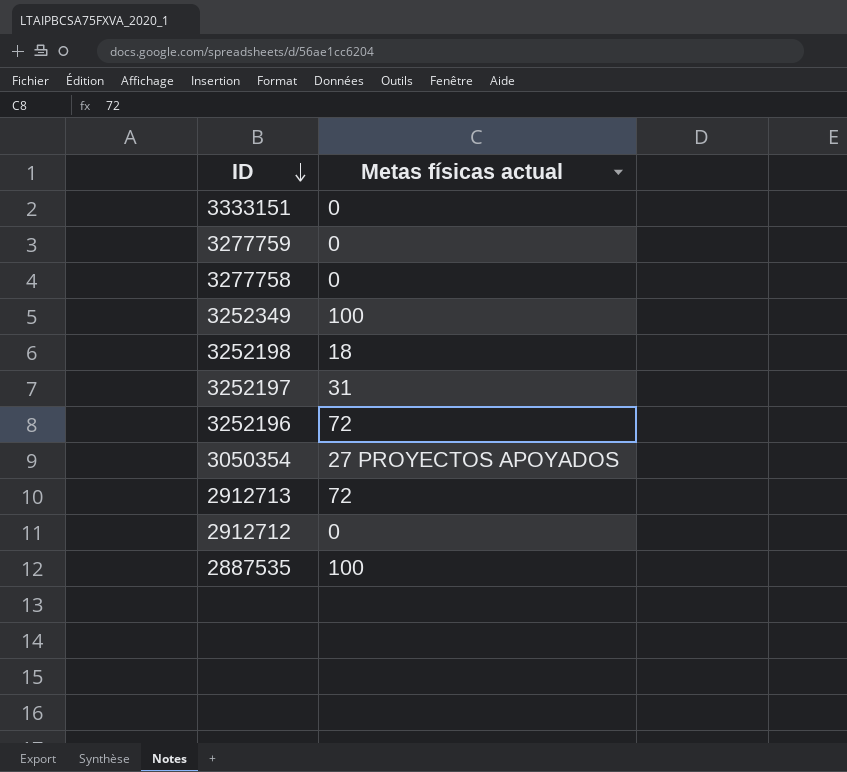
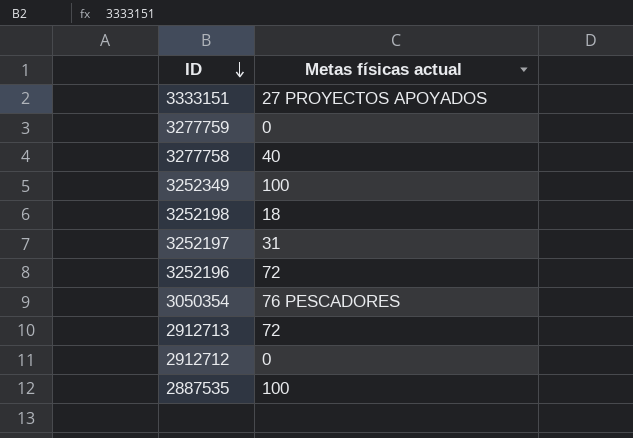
3333151 | Metas físicas actual: 0 -> 27 PROYECTOS APOYADOS
3277758 | Metas físicas actual: 0 -> 40
3050354 | Metas físicas actual: 27 PROYECTOS APOYADOS -> 76 PESCADORES

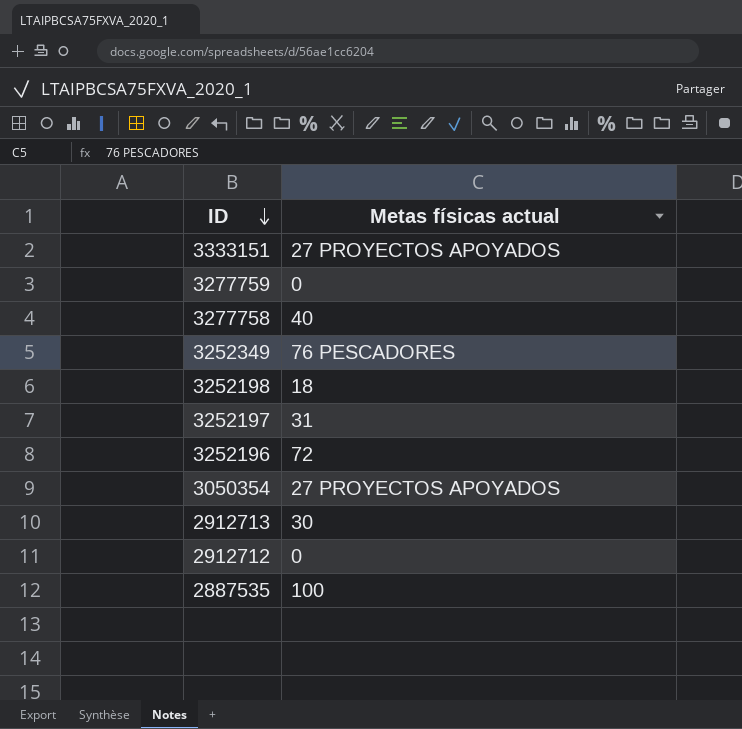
3252349 | Metas físicas actual: 100 -> 76 PESCADORES
3050354 | Metas físicas actual: 76 PESCADORES -> 27 PROYECTOS APOYADOS
2912713 | Metas físicas actual: 72 -> 30

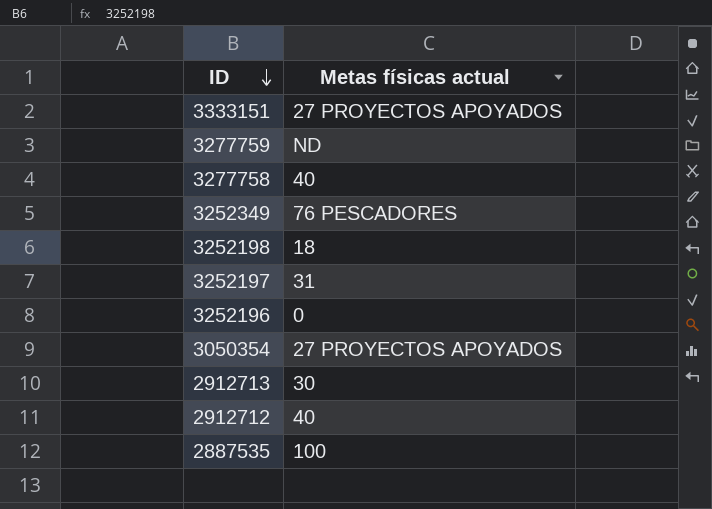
3277759 | Metas físicas actual: 0 -> ND
3252196 | Metas físicas actual: 72 -> 0
2912712 | Metas físicas actual: 0 -> 40

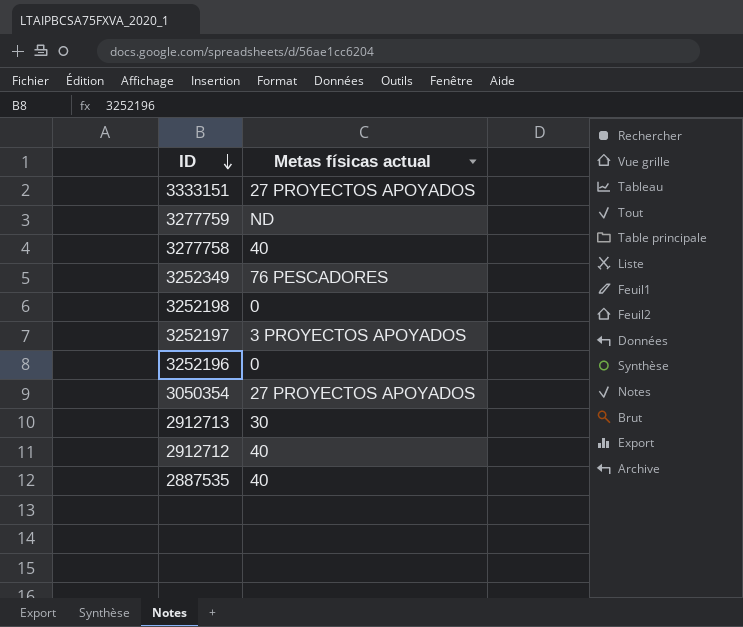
3252198 | Metas físicas actual: 18 -> 0
3252197 | Metas físicas actual: 31 -> 3 PROYECTOS APOYADOS
2887535 | Metas físicas actual: 100 -> 40

